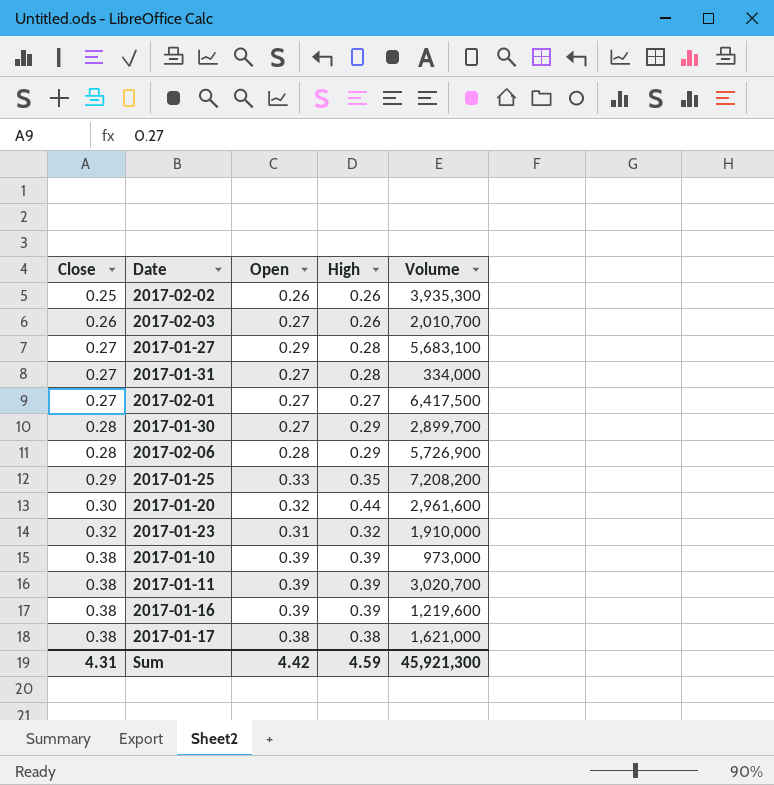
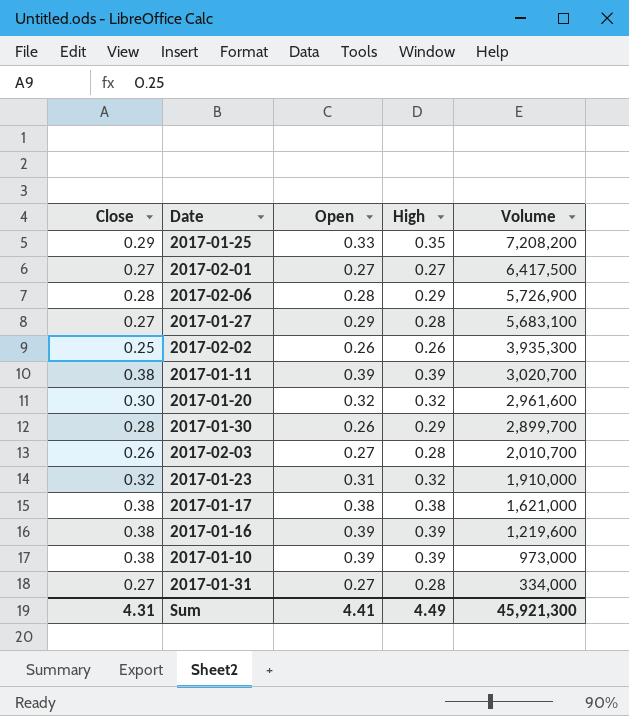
row order: Close ascending -> Volume descending
2017-01-20 | High: 0.44 -> 0.32
2017-01-30 | Open: 0.27 -> 0.26
2017-02-03 | High: 0.26 -> 0.28
Sum | Open: 4.42 -> 4.41
Sum | High: 4.59 -> 4.49

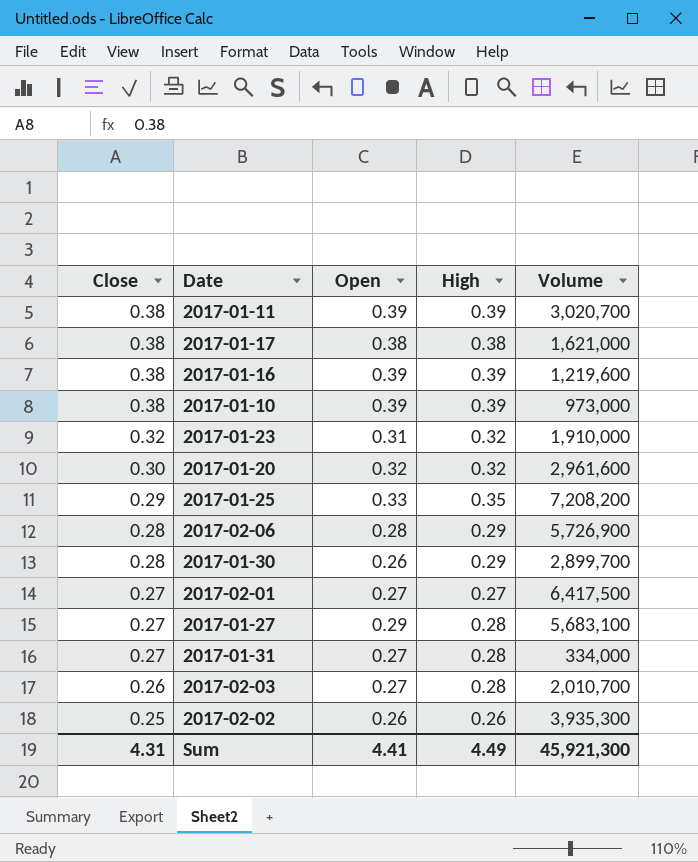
row order: Volume descending -> Close descending

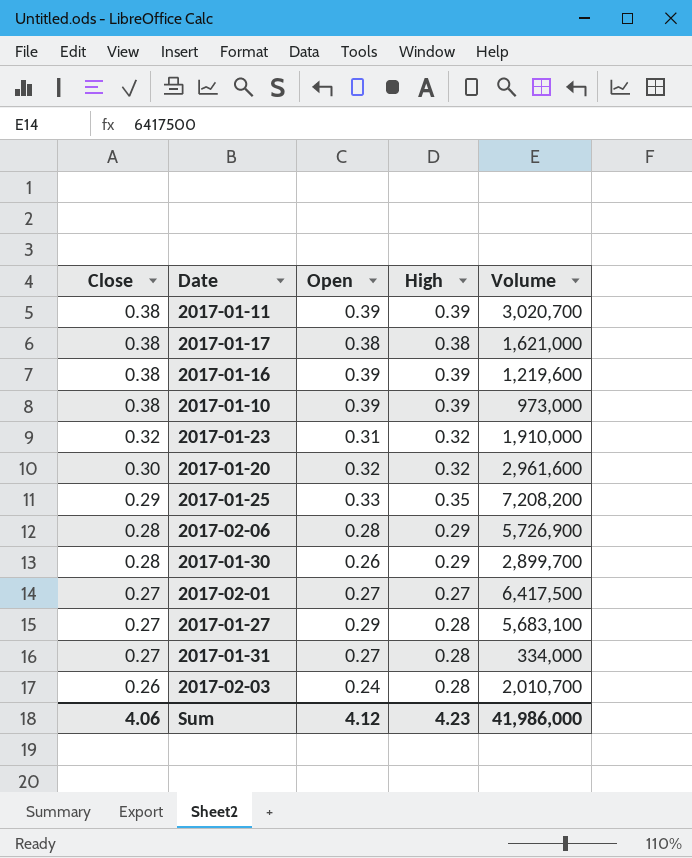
row 2017-02-02: 0.25 | 0.26 | 0.26 | 3,935,300 -> none
2017-02-03 | Open: 0.27 -> 0.24
Sum | Close: 4.31 -> 4.06
Sum | Open: 4.41 -> 4.12
Sum | High: 4.49 -> 4.23
Sum | Volume: 45,921,300 -> 41,986,000

